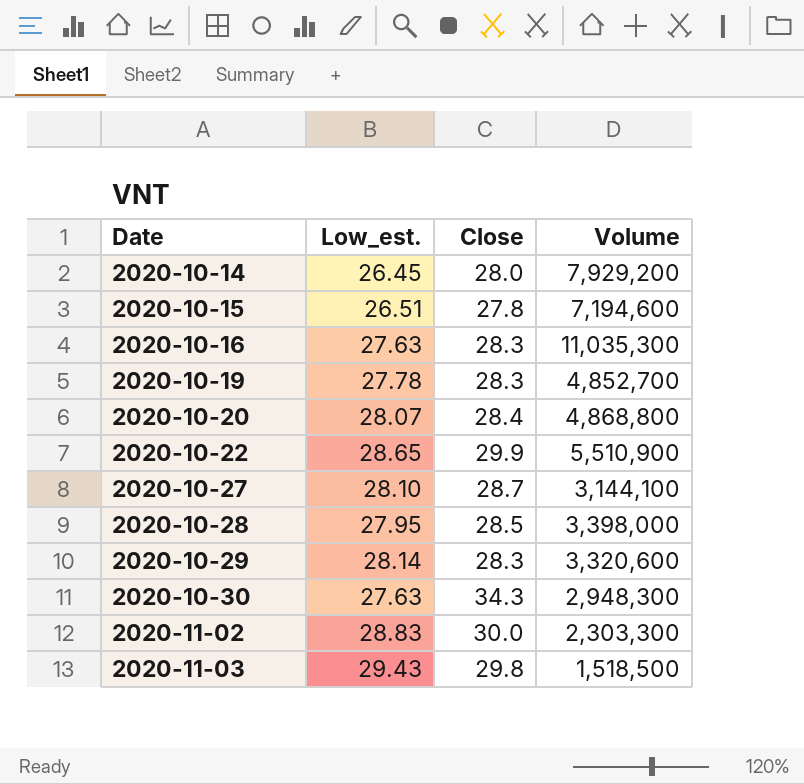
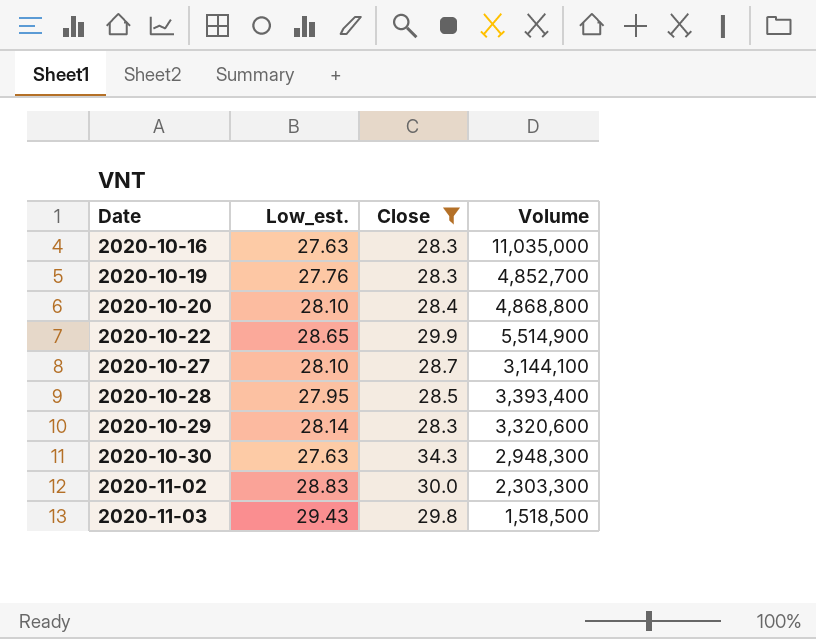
filter: none -> Close >= 28.3
2020-10-16 | Volume: 11,035,300 -> 11,035,000
2020-10-19 | Low_est.: 27.78 -> 27.76
2020-10-20 | Low_est.: 28.07 -> 28.10
2020-10-22 | Volume: 5,510,900 -> 5,514,900
2020-10-28 | Volume: 3,398,000 -> 3,393,400

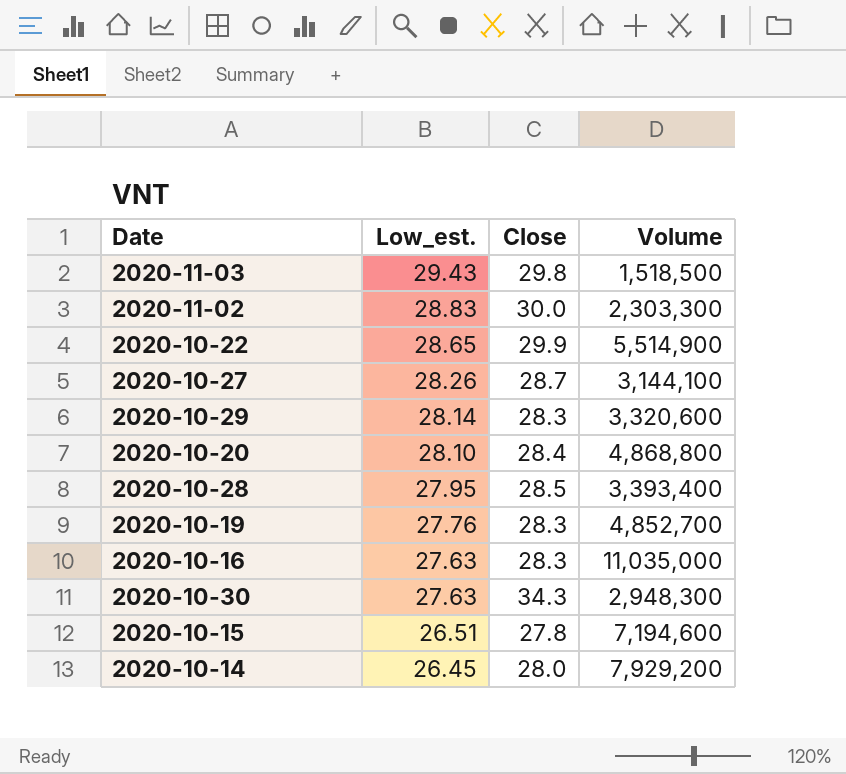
filter: Close >= 28.3 -> none
row order: Date ascending -> Low_est. descending
2020-10-27 | Low_est.: 28.10 -> 28.26

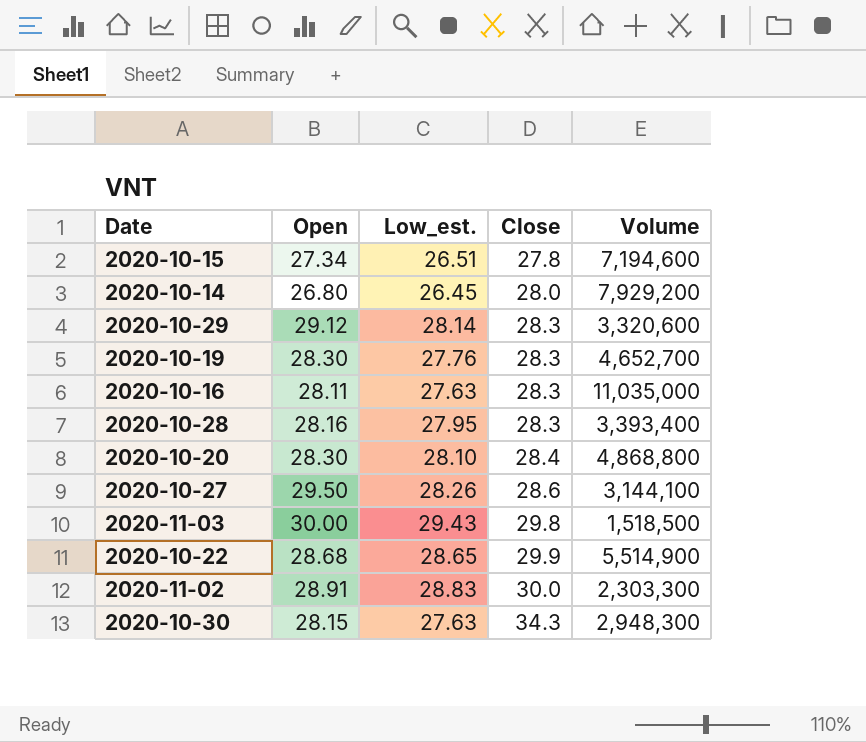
row order: Low_est. descending -> Close ascending
column Open | position: none -> 2
2020-10-19 | Volume: 4,852,700 -> 4,652,700
2020-10-28 | Close: 28.5 -> 28.3
2020-10-27 | Close: 28.7 -> 28.6

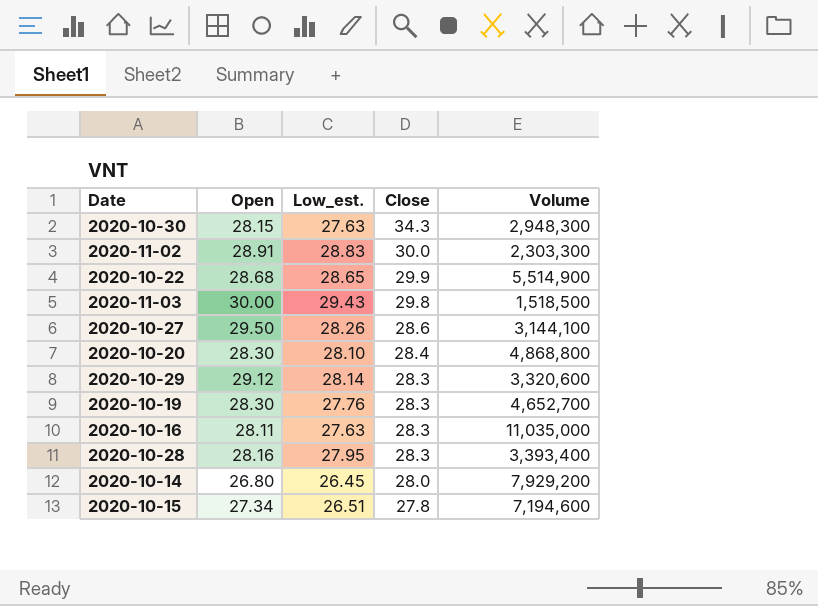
row order: Close ascending -> Close descending

